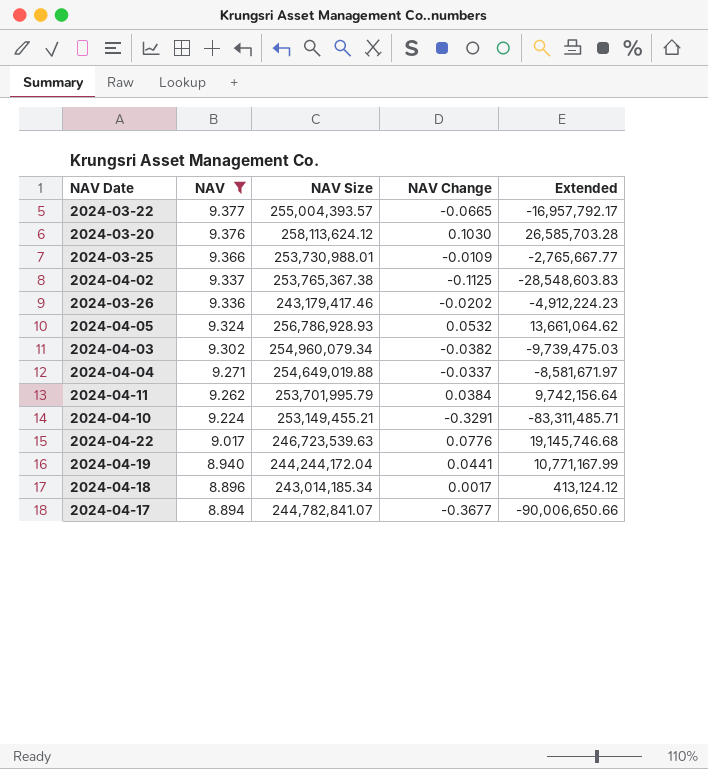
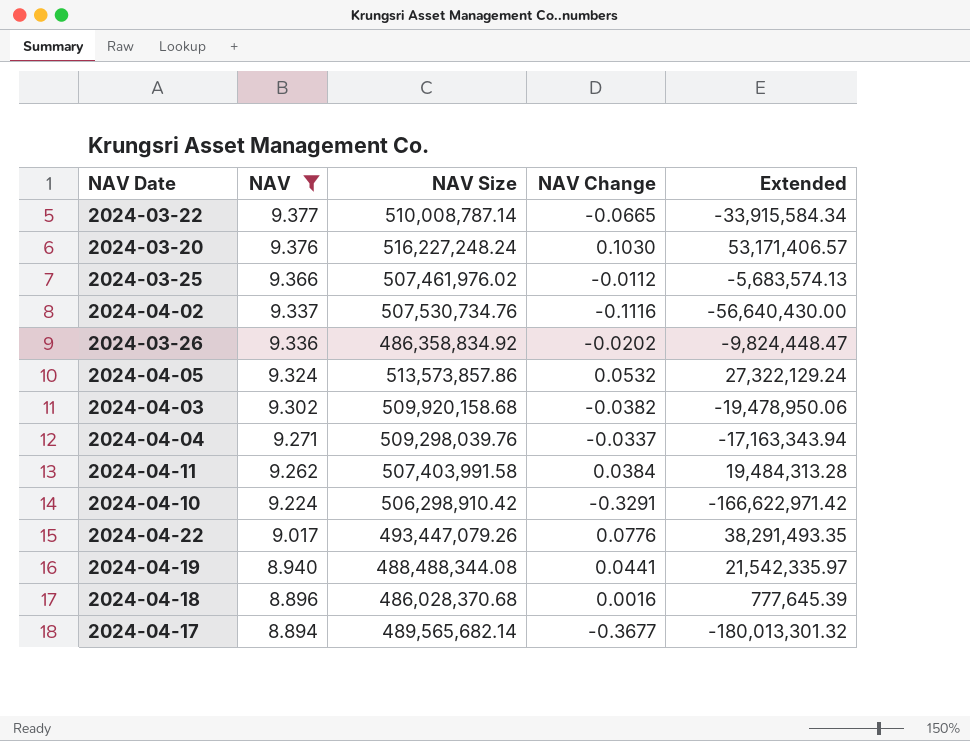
2024-03-22 | NAV Size: 255,004,393.57 -> 510,008,787.14
2024-03-22 | Extended: -16,957,792.17 -> -33,915,584.34
2024-03-20 | NAV Size: 258,113,624.12 -> 516,227,248.24
2024-03-20 | Extended: 26,585,703.28 -> 53,171,406.57
2024-03-25 | NAV Size: 253,730,988.01 -> 507,461,976.02
2024-03-25 | NAV Change: -0.0109 -> -0.0112
2024-03-25 | Extended: -2,765,667.77 -> -5,683,574.13
2024-04-02 | NAV Size: 253,765,367.38 -> 507,530,734.76
2024-04-02 | NAV Change: -0.1125 -> -0.1116
2024-04-02 | Extended: -28,548,603.83 -> -56,640,430.00
2024-03-26 | NAV Size: 243,179,417.46 -> 486,358,834.92
2024-03-26 | Extended: -4,912,224.23 -> -9,824,448.47
2024-04-05 | NAV Size: 256,786,928.93 -> 513,573,857.86
2024-04-05 | Extended: 13,661,064.62 -> 27,322,129.24
2024-04-03 | NAV Size: 254,960,079.34 -> 509,920,158.68
2024-04-03 | Extended: -9,739,475.03 -> -19,478,950.06
2024-04-04 | NAV Size: 254,649,019.88 -> 509,298,039.76
2024-04-04 | Extended: -8,581,671.97 -> -17,163,343.94
2024-04-11 | NAV Size: 253,701,995.79 -> 507,403,991.58
2024-04-11 | Extended: 9,742,156.64 -> 19,484,313.28
2024-04-10 | NAV Size: 253,149,455.21 -> 506,298,910.42
2024-04-10 | Extended: -83,311,485.71 -> -166,622,971.42
2024-04-22 | NAV Size: 246,723,539.63 -> 493,447,079.26
2024-04-22 | Extended: 19,145,746.68 -> 38,291,493.35
2024-04-19 | NAV Size: 244,244,172.04 -> 488,488,344.08
2024-04-19 | Extended: 10,771,167.99 -> 21,542,335.97
2024-04-18 | NAV Size: 243,014,185.34 -> 486,028,370.68
2024-04-18 | NAV Change: 0.0017 -> 0.0016
2024-04-18 | Extended: 413,124.12 -> 777,645.39
2024-04-17 | NAV Size: 244,782,841.07 -> 489,565,682.14
2024-04-17 | Extended: -90,006,650.66 -> -180,013,301.32

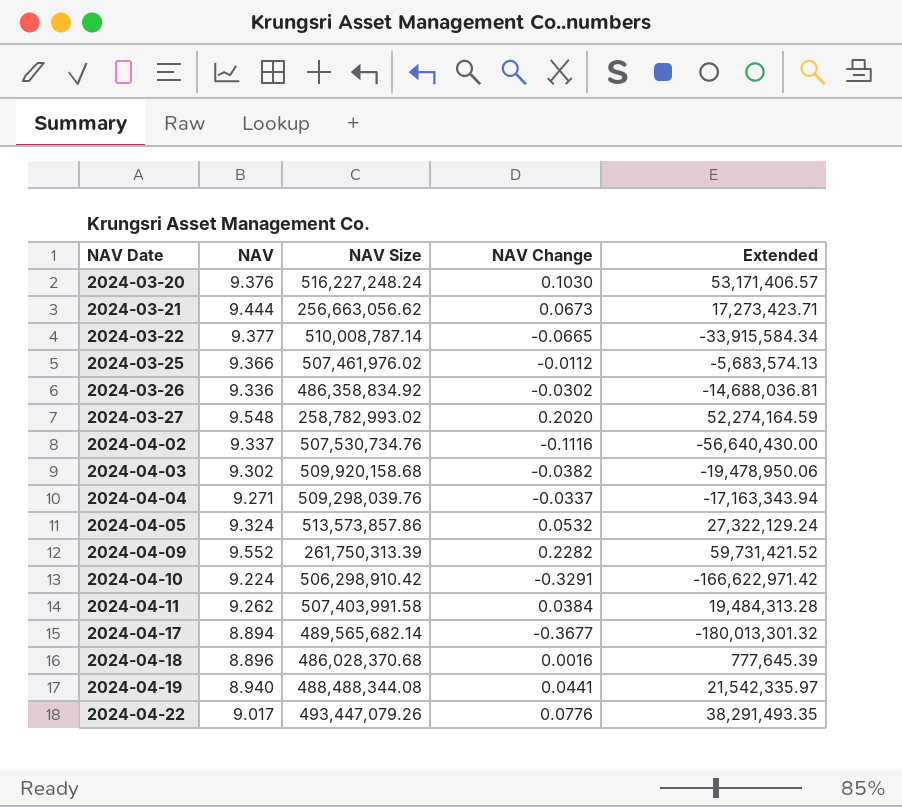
filter: NAV <= 9.377 -> none
row order: NAV descending -> NAV Date ascending
2024-03-26 | NAV Change: -0.0202 -> -0.0302
2024-03-26 | Extended: -9,824,448.47 -> -14,688,036.81

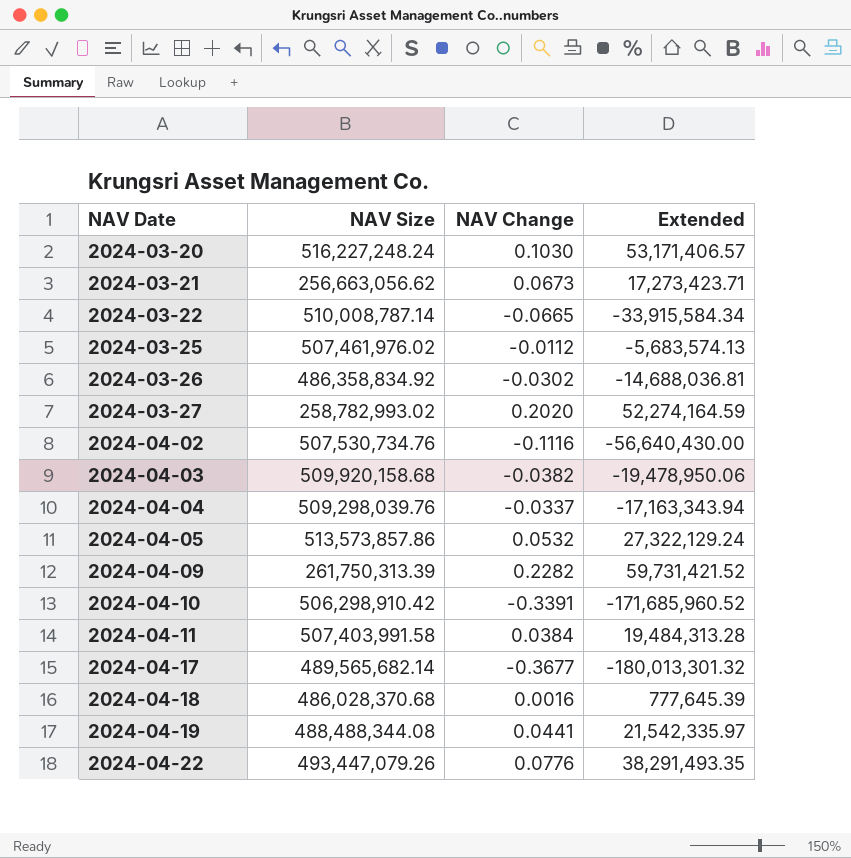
column NAV | position: 2 -> none
2024-04-10 | NAV Change: -0.3291 -> -0.3391
2024-04-10 | Extended: -166,622,971.42 -> -171,685,960.52

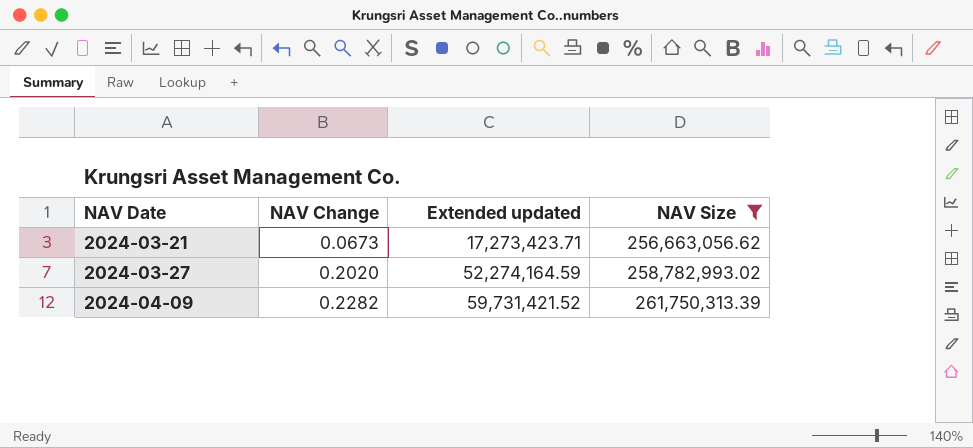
filter: none -> NAV Size <= 261,750,313.39
column name: Extended -> Extended updated
column NAV Size | position: 2 -> 4

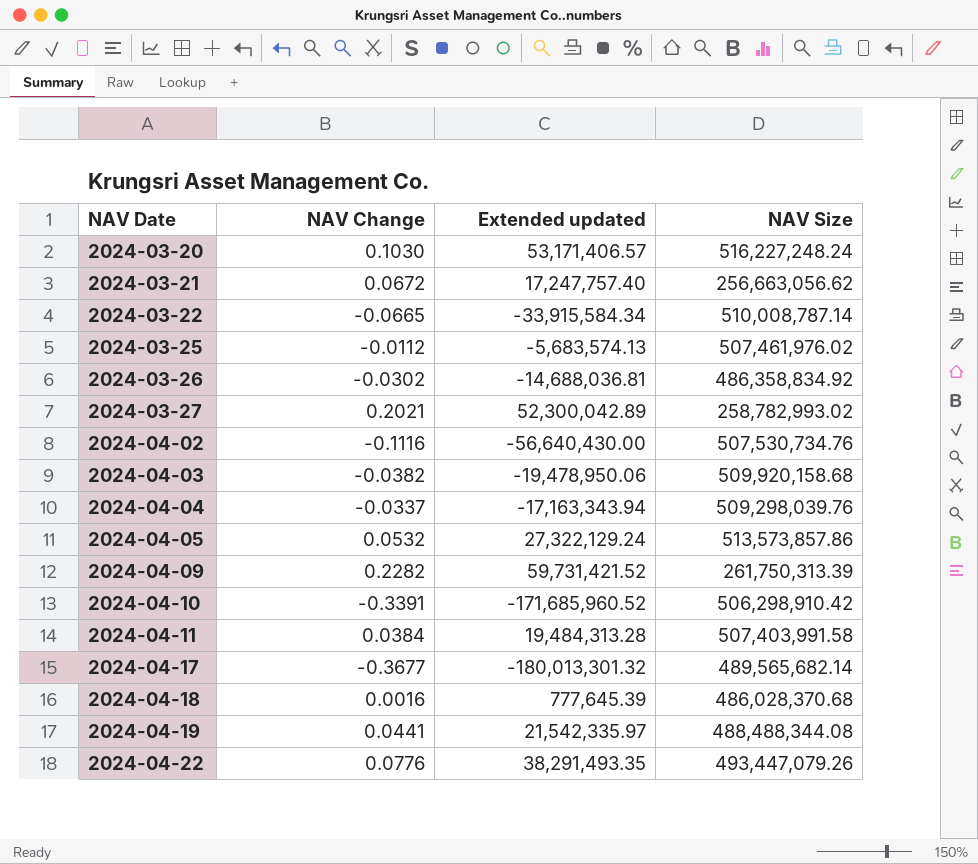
filter: NAV Size <= 261,750,313.39 -> none
2024-03-21 | NAV Change: 0.0673 -> 0.0672
2024-03-21 | Extended updated: 17,273,423.71 -> 17,247,757.40
2024-03-27 | NAV Change: 0.2020 -> 0.2021
2024-03-27 | Extended updated: 52,274,164.59 -> 52,300,042.89

